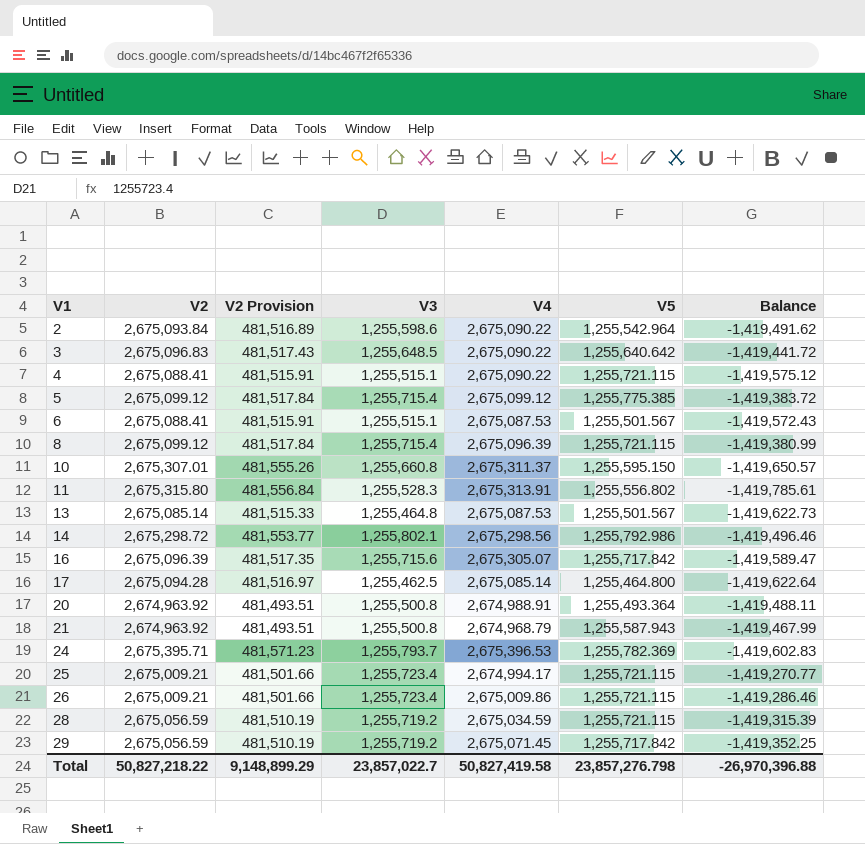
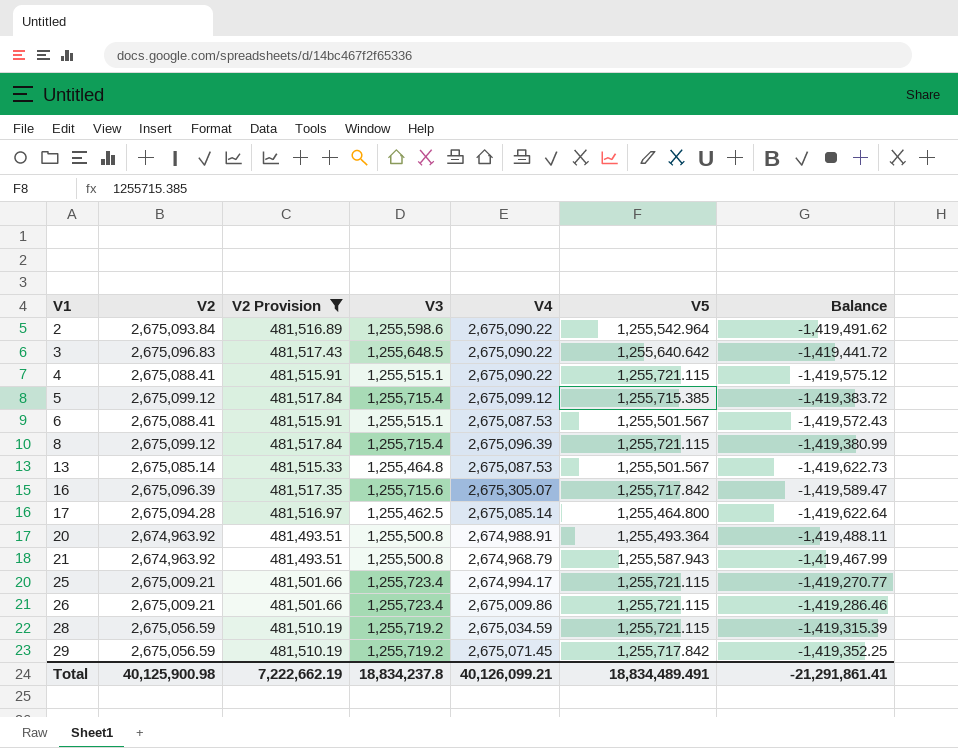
filter: none -> V2 Provision <= 481,517.84
5 | V5: 1,255,775.385 -> 1,255,715.385
Total | V2: 50,827,218.22 -> 40,125,900.98
Total | V2 Provision: 9,148,899.29 -> 7,222,662.19
Total | V3: 23,857,022.7 -> 18,834,237.8
Total | V4: 50,827,419.58 -> 40,126,099.21
Total | V5: 23,857,276.798 -> 18,834,489.491
Total | Balance: -26,970,396.88 -> -21,291,861.41

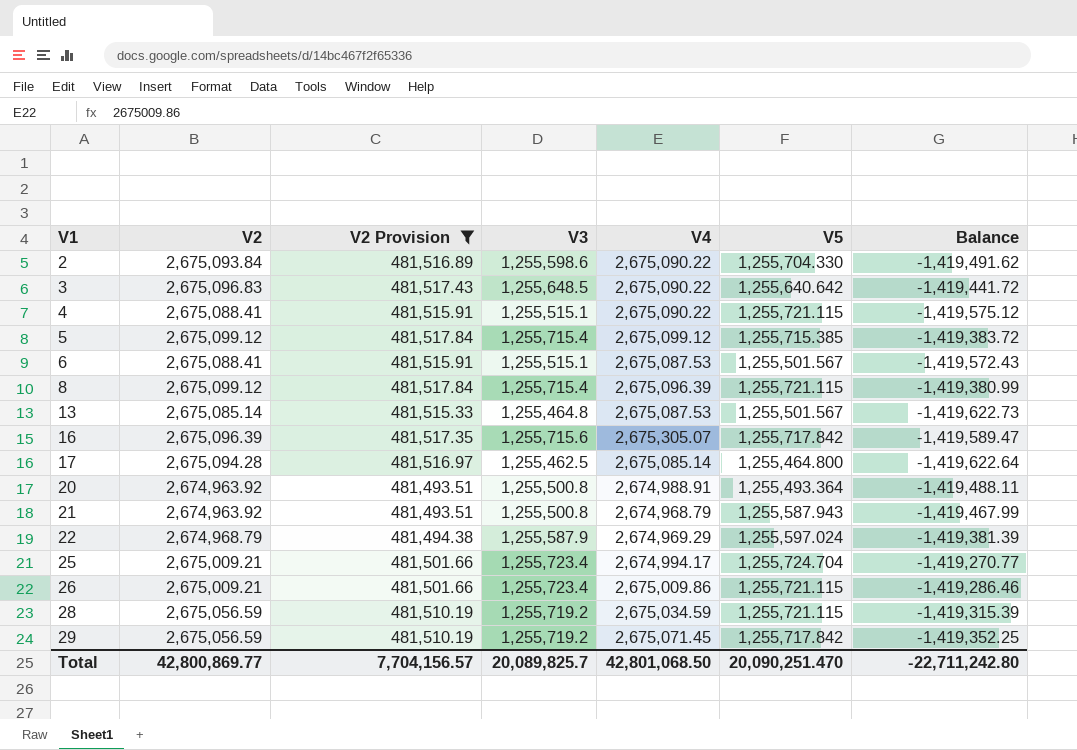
2 | V5: 1,255,542.964 -> 1,255,704.330
row 22: none -> 2,674,968.79 | 481,494.38 | 1,255,587.9 | 2,674,969.29 | 1,255,597.024 | -1,419,381.39
25 | V5: 1,255,721.115 -> 1,255,724.704
Total | V2: 40,125,900.98 -> 42,800,869.77
Total | V2 Provision: 7,222,662.19 -> 7,704,156.57
Total | V3: 18,834,237.8 -> 20,089,825.7
Total | V4: 40,126,099.21 -> 42,801,068.50
Total | V5: 18,834,489.491 -> 20,090,251.470
Total | Balance: -21,291,861.41 -> -22,711,242.80

